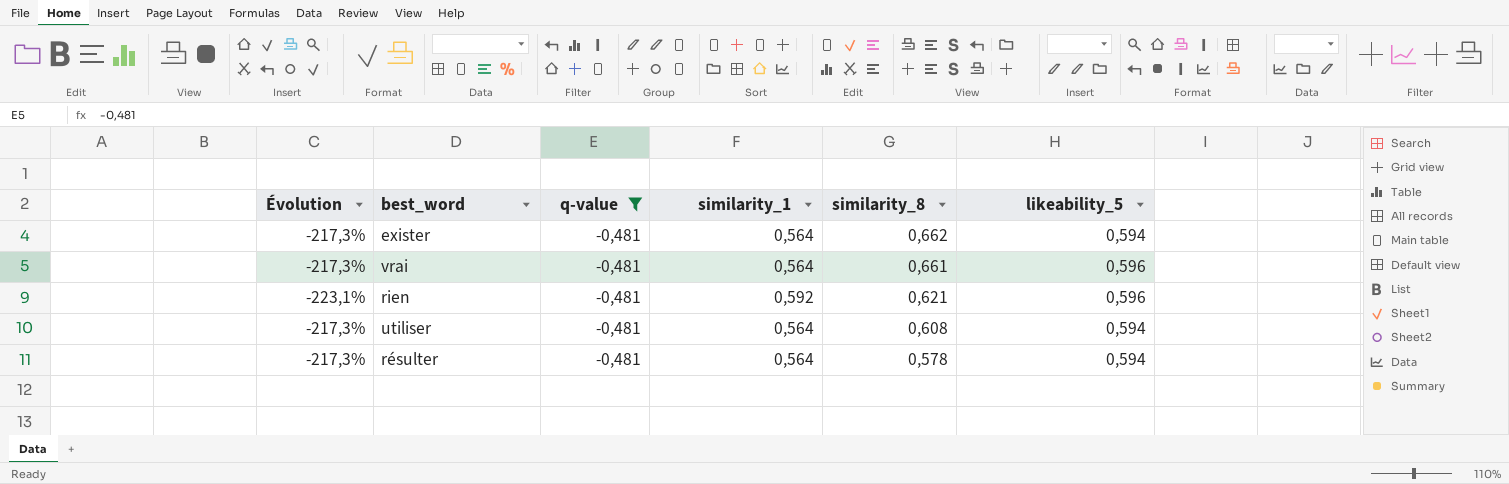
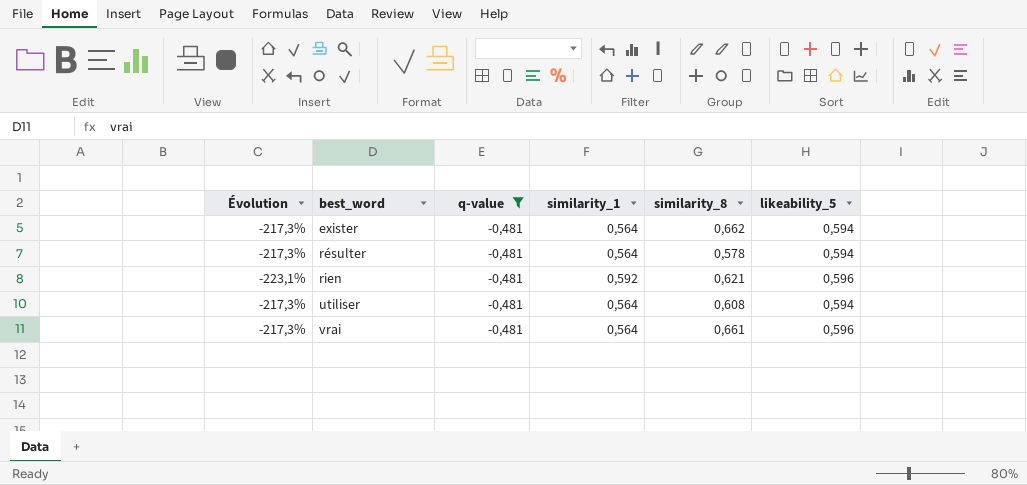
row order: similarity_8 descending -> best_word ascending

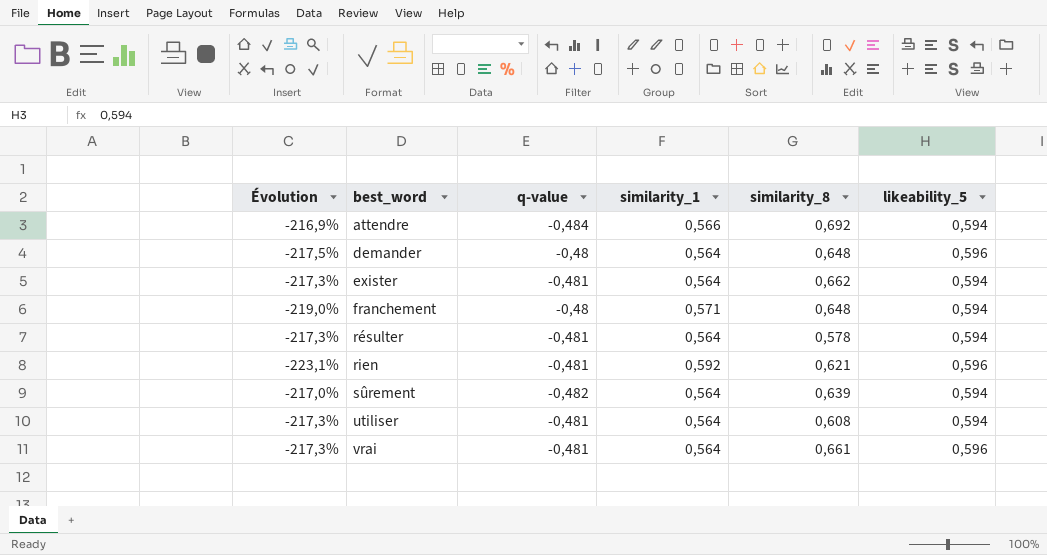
filter: q-value = -0,481 -> none

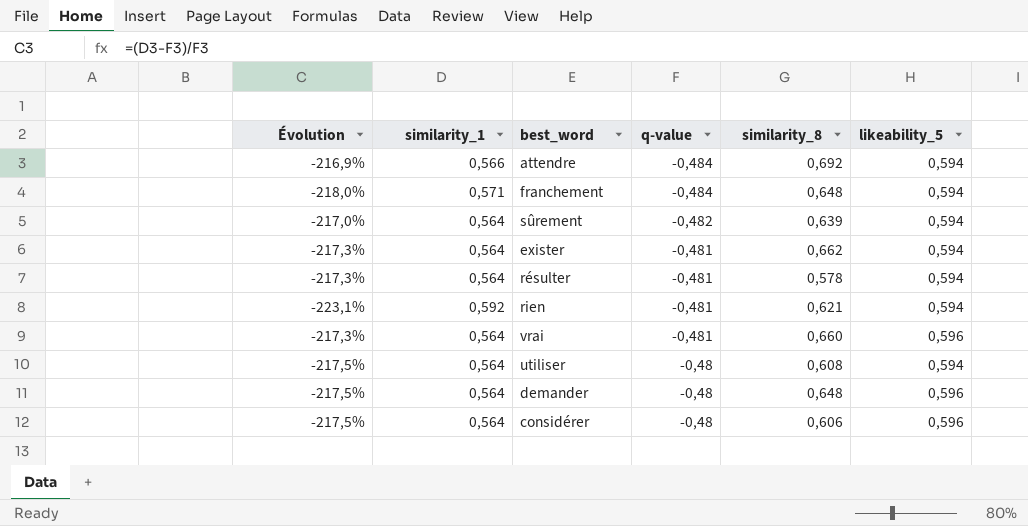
row order: best_word ascending -> q-value ascending
column similarity_1 | position: 4 -> 2
franchement | Évolution: -219,0% -> -218,0%
franchement | q-value: -0,48 -> -0,484
rien | likeability_5: 0,596 -> 0,594
vrai | similarity_8: 0,661 -> 0,660
utiliser | Évolution: -217,3% -> -217,5%
utiliser | q-value: -0,481 -> -0,48
row considérer: none -> -217,5% | 0,564 | -0,48 | 0,606 | 0,596

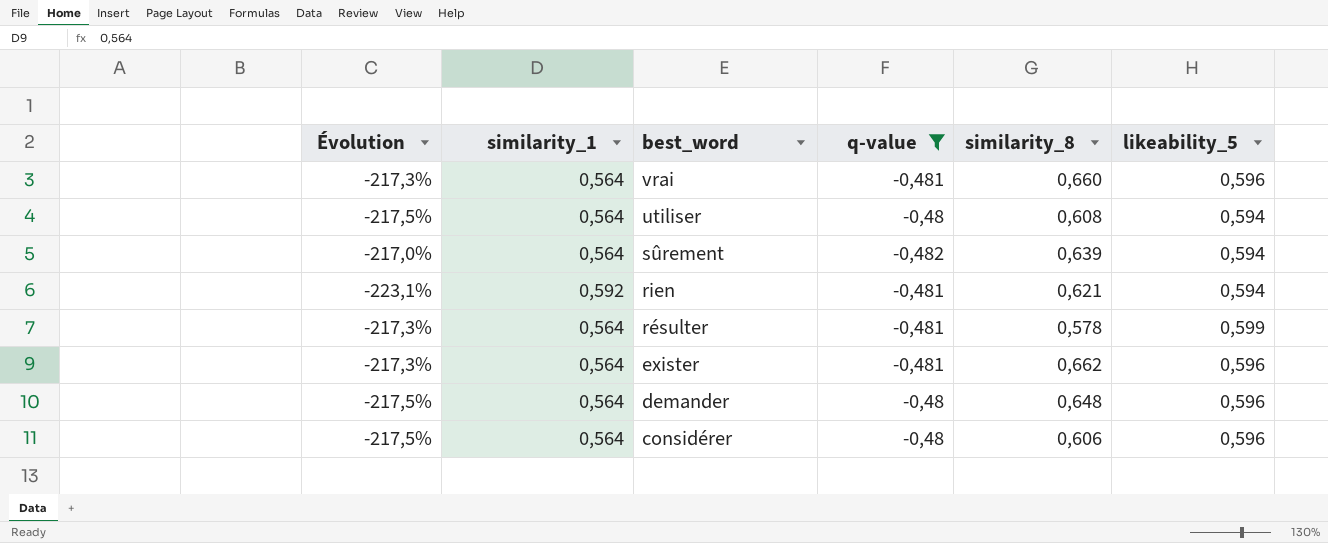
filter: none -> q-value != -0,484
row order: q-value ascending -> best_word descending
résulter | likeability_5: 0,594 -> 0,599
exister | likeability_5: 0,594 -> 0,596

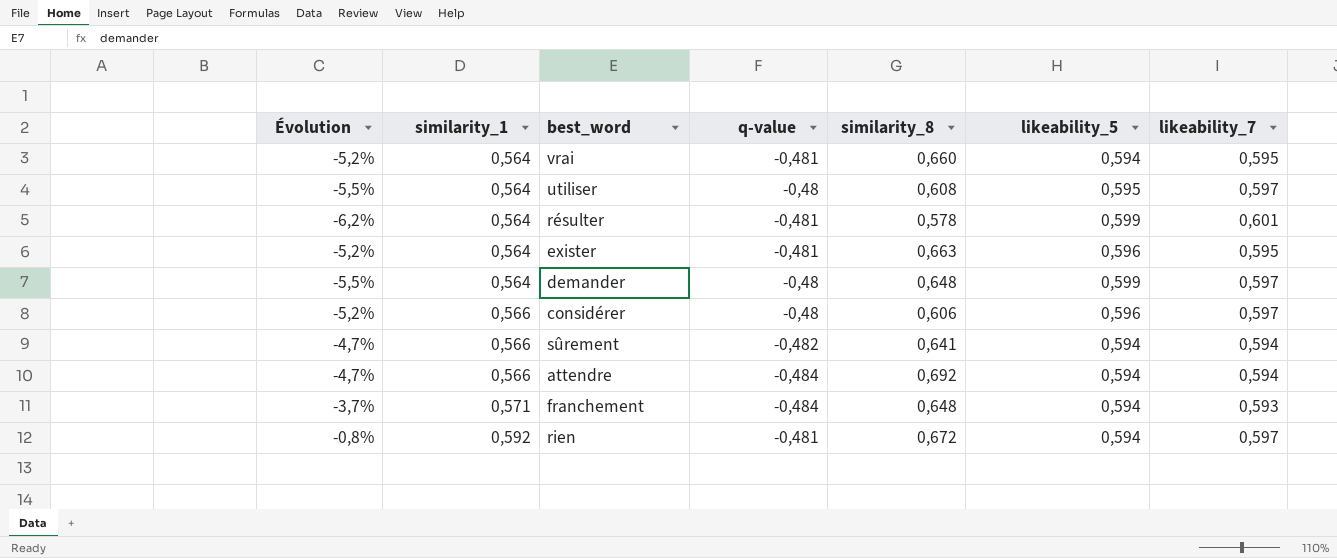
filter: q-value != -0,484 -> none
row order: best_word descending -> similarity_1 ascending
column Évolution | formula: ([similarity_1] - [q-value]) / [q-value] -> ([similarity_1] - [likeability_7]) / [likeability_7]
column likeability_7 | position: none -> 7
vrai | likeability_5: 0,596 -> 0,594
utiliser | likeability_5: 0,594 -> 0,595
exister | similarity_8: 0,662 -> 0,663
demander | likeability_5: 0,596 -> 0,599
considérer | similarity_1: 0,564 -> 0,566
sûrement | similarity_1: 0,564 -> 0,566
sûrement | similarity_8: 0,639 -> 0,641
rien | similarity_8: 0,621 -> 0,672

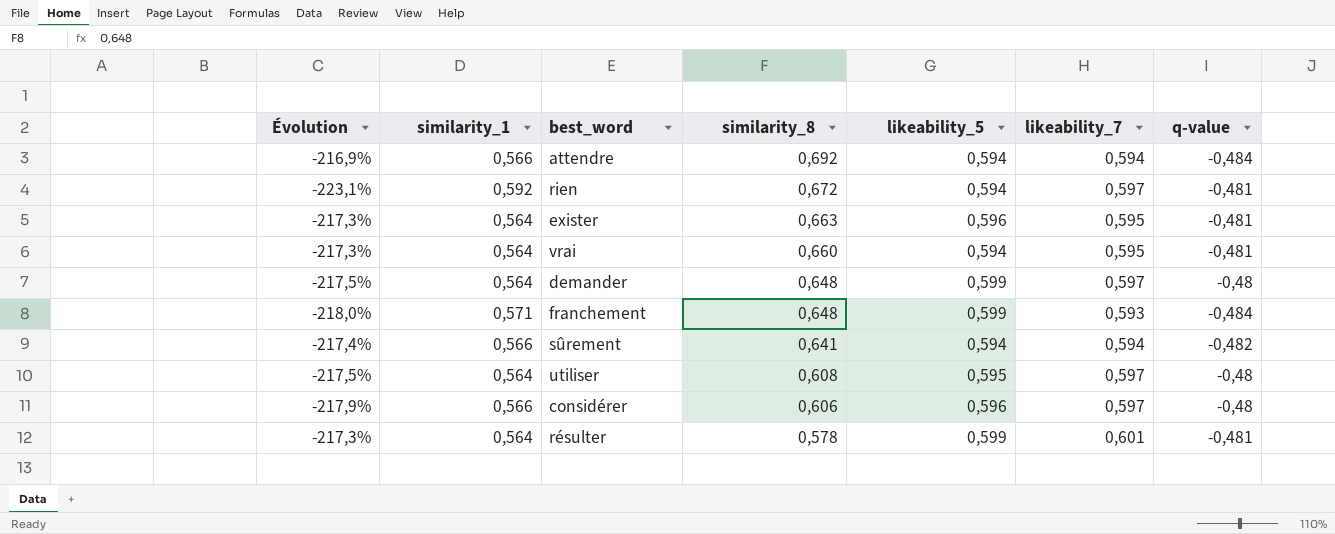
row order: similarity_1 ascending -> similarity_8 descending
column Évolution | formula: ([similarity_1] - [likeability_7]) / [likeability_7] -> ([similarity_1] - [q-value]) / [q-value]
column q-value | position: 4 -> 7
franchement | likeability_5: 0,594 -> 0,599

